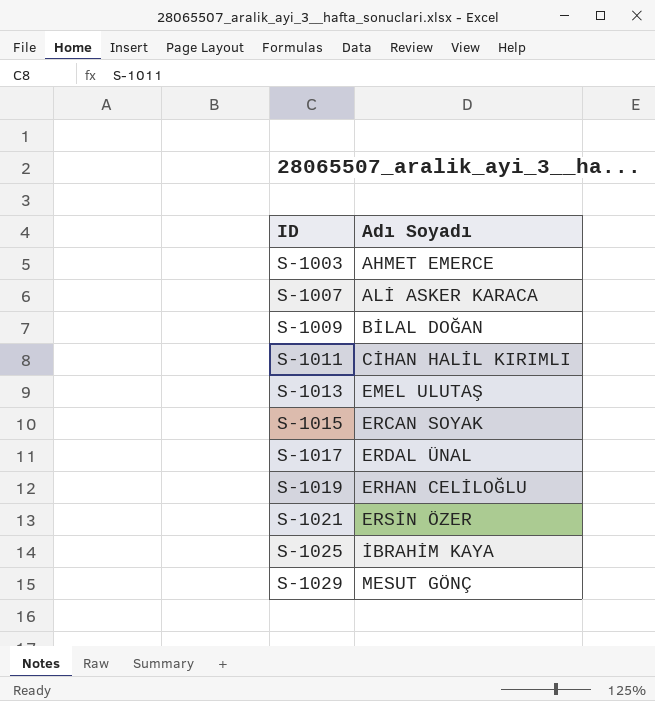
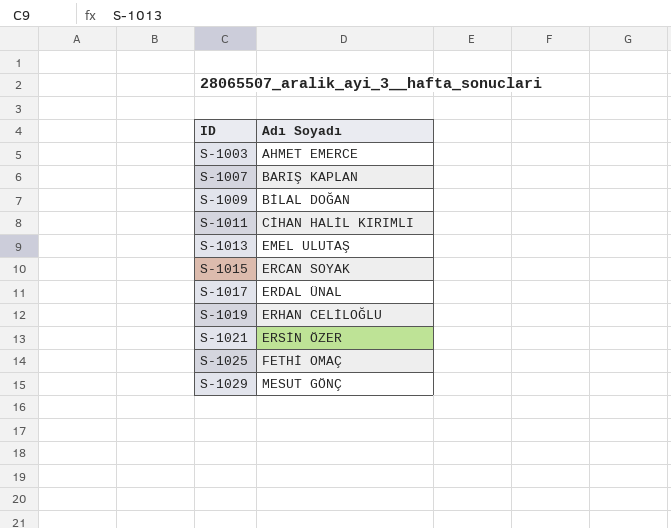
S-1007 | Adı Soyadı: ALİ ASKER KARACA -> BARIŞ KAPLAN
S-1025 | Adı Soyadı: İBRAHİM KAYA -> FETHİ OMAÇ

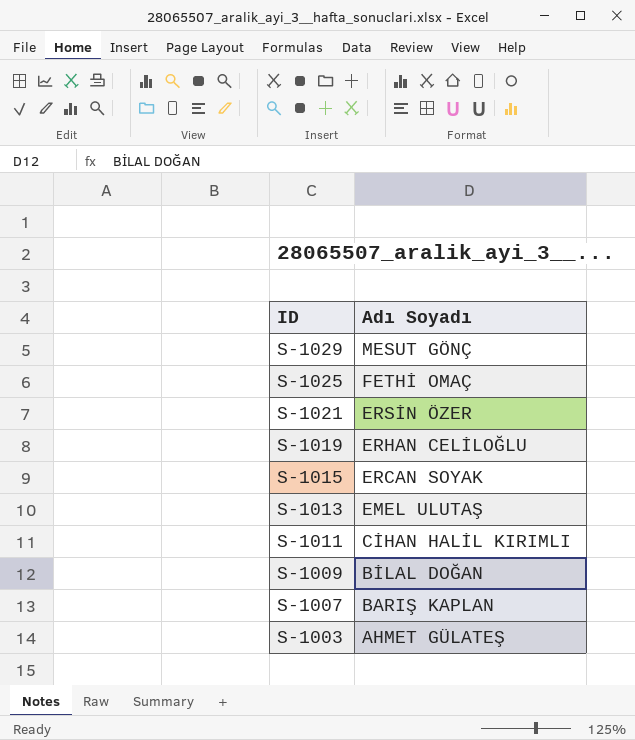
row order: ID ascending -> ID descending
row S-1017: ERDAL ÜNAL -> none
S-1003 | Adı Soyadı: AHMET EMERCE -> AHMET GÜLATEŞ

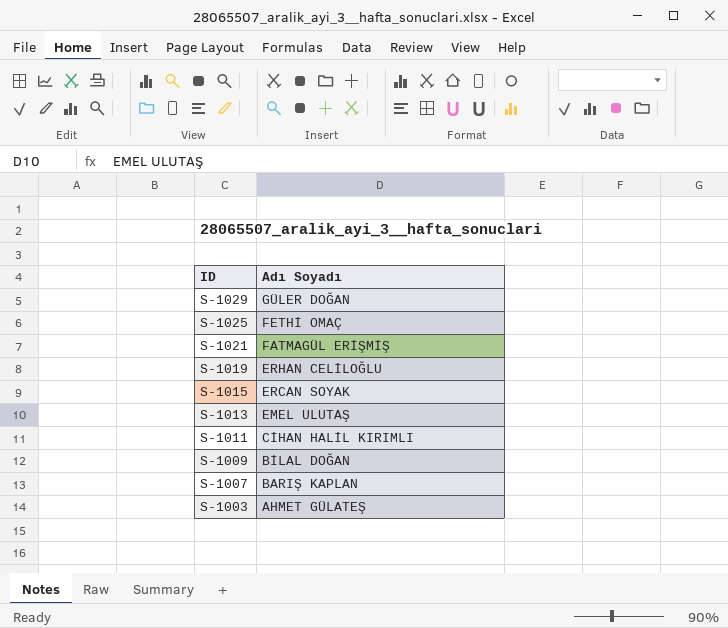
S-1029 | Adı Soyadı: MESUT GÖNÇ -> GÜLER DOĞAN
S-1021 | Adı Soyadı: ERSİN ÖZER -> FATMAGÜL ERİŞMİŞ

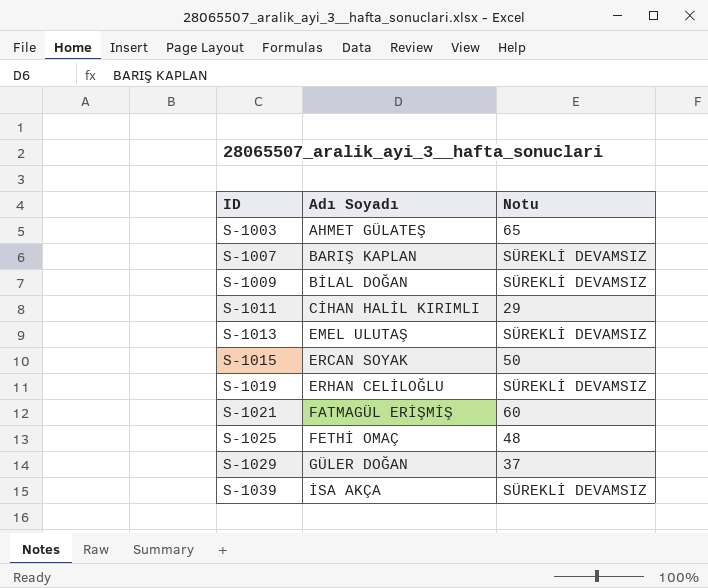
row order: ID descending -> ID ascending
column Notu | position: none -> 3
row S-1039: none -> İSA AKÇA | SÜREKLİ DEVAMSIZ

